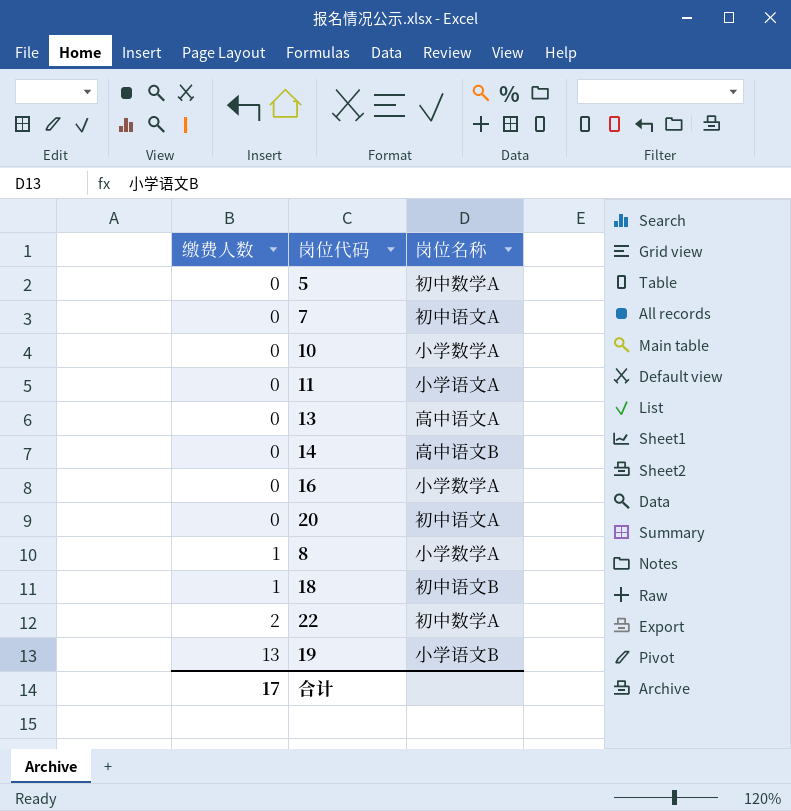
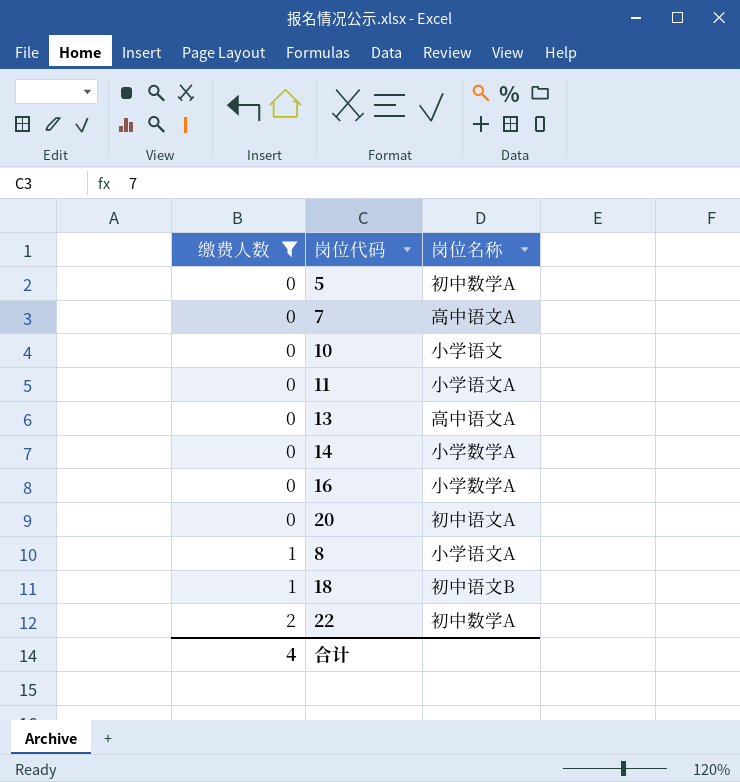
filter: none -> 缴费人数 != 13
7 | 岗位名称: 初中语文A -> 高中语文A
10 | 岗位名称: 小学数学A -> 小学语文
14 | 岗位名称: 高中语文B -> 小学数学A
8 | 岗位名称: 小学数学A -> 小学语文A
合计 | 缴费人数: 17 -> 4

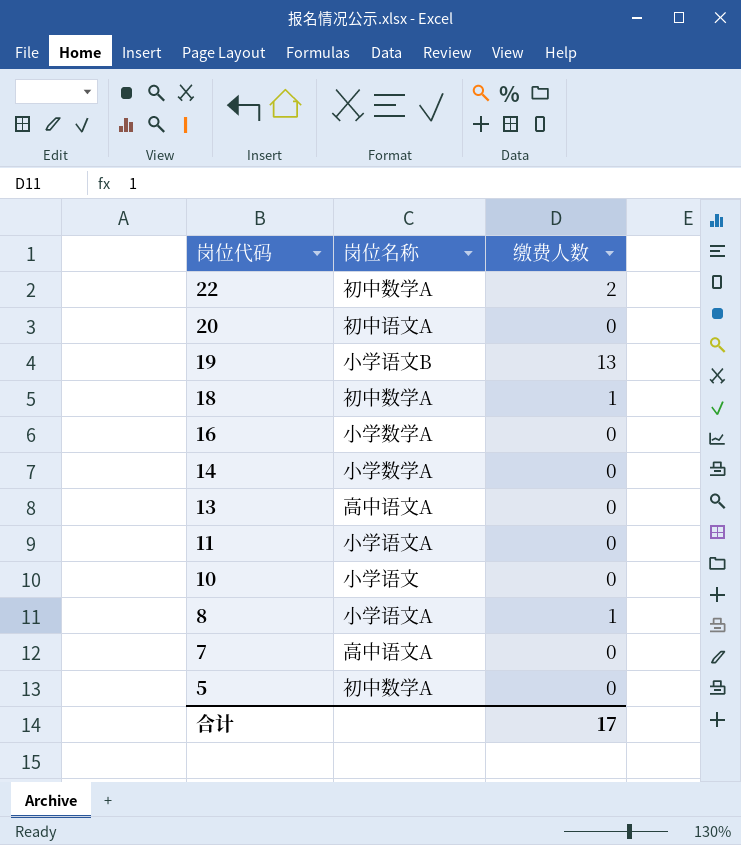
filter: 缴费人数 != 13 -> none
row order: 缴费人数 ascending -> 岗位代码 descending
column 缴费人数 | position: 1 -> 3
18 | 岗位名称: 初中语文B -> 初中数学A
合计 | 缴费人数: 4 -> 17

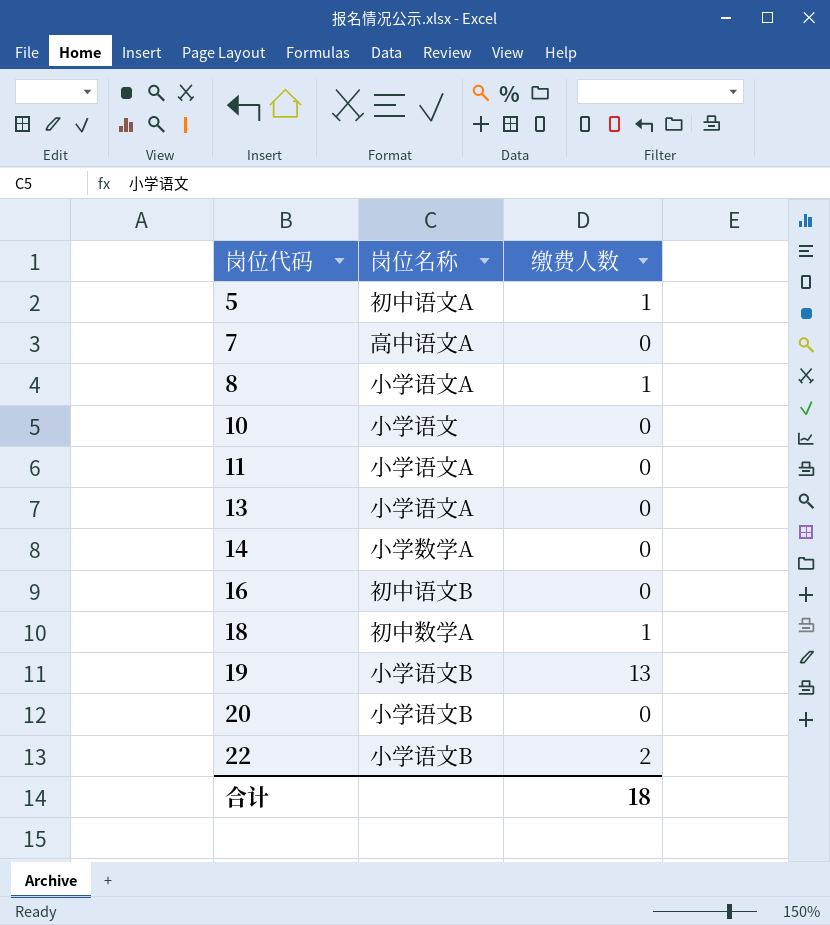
row order: 岗位代码 descending -> 岗位代码 ascending
5 | 岗位名称: 初中数学A -> 初中语文A
5 | 缴费人数: 0 -> 1
13 | 岗位名称: 高中语文A -> 小学语文A
16 | 岗位名称: 小学数学A -> 初中语文B
20 | 岗位名称: 初中语文A -> 小学语文B
22 | 岗位名称: 初中数学A -> 小学语文B
合计 | 缴费人数: 17 -> 18

